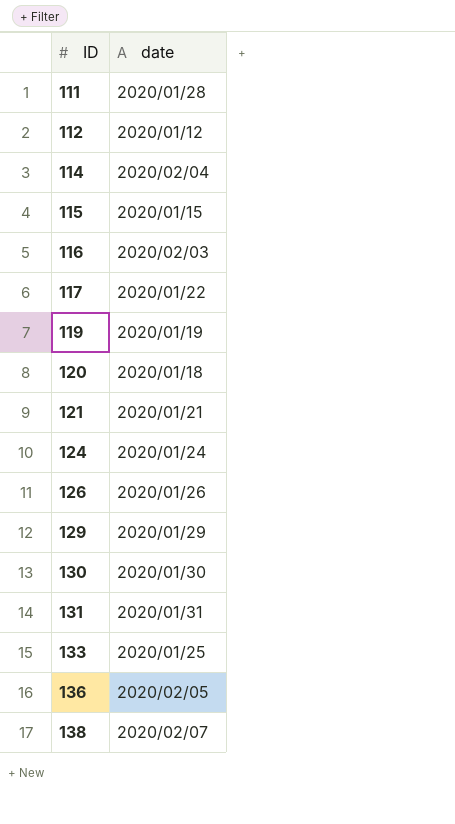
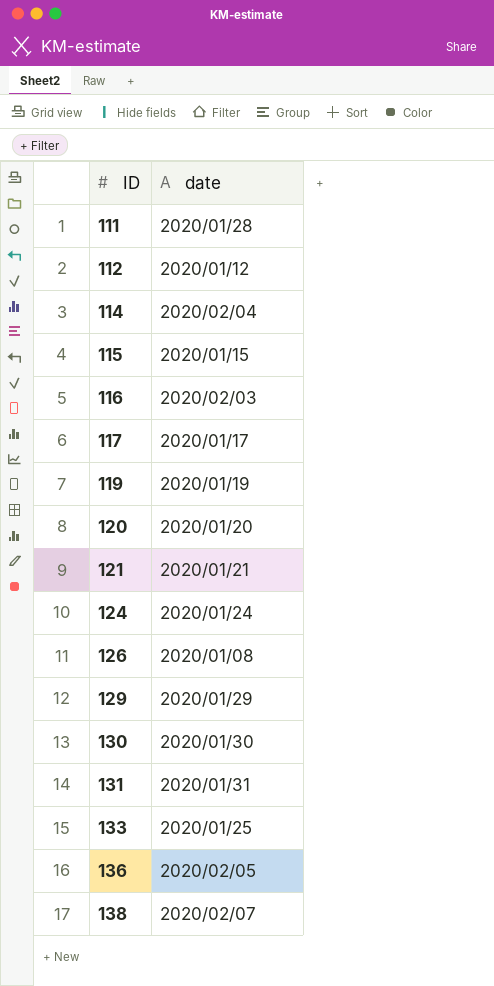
117 | date: 2020/01/22 -> 2020/01/17
120 | date: 2020/01/18 -> 2020/01/20
126 | date: 2020/01/26 -> 2020/01/08

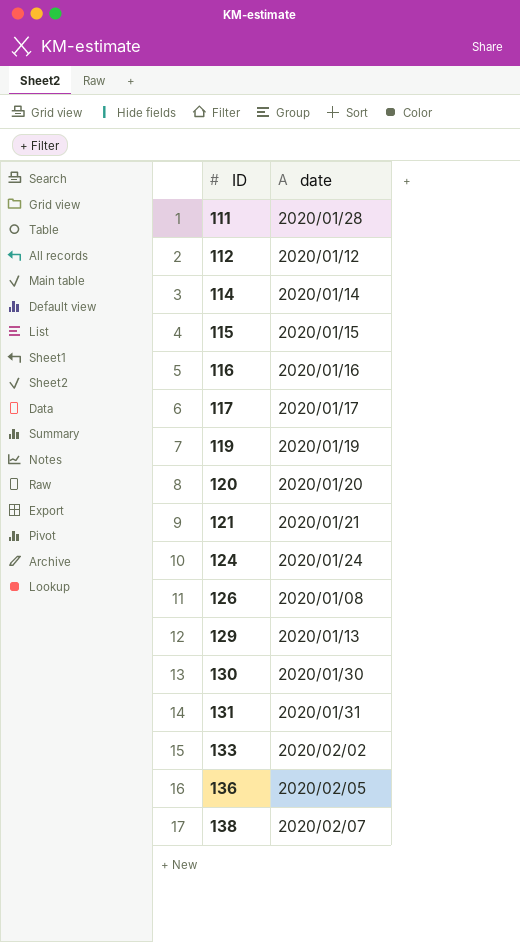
114 | date: 2020/02/04 -> 2020/01/14
116 | date: 2020/02/03 -> 2020/01/16
129 | date: 2020/01/29 -> 2020/01/13
133 | date: 2020/01/25 -> 2020/02/02

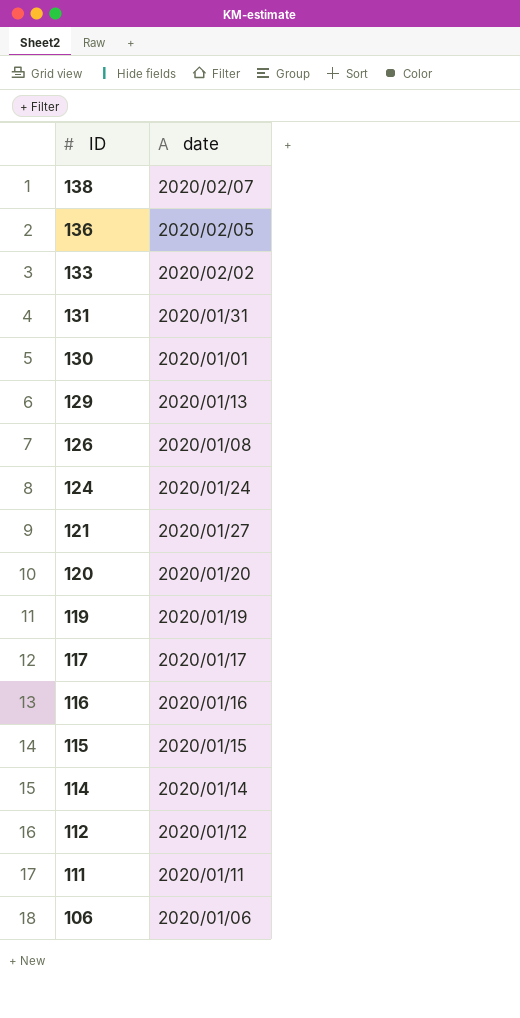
row order: ID ascending -> ID descending
130 | date: 2020/01/30 -> 2020/01/01
121 | date: 2020/01/21 -> 2020/01/27
111 | date: 2020/01/28 -> 2020/01/11
row 106: none -> 2020/01/06

